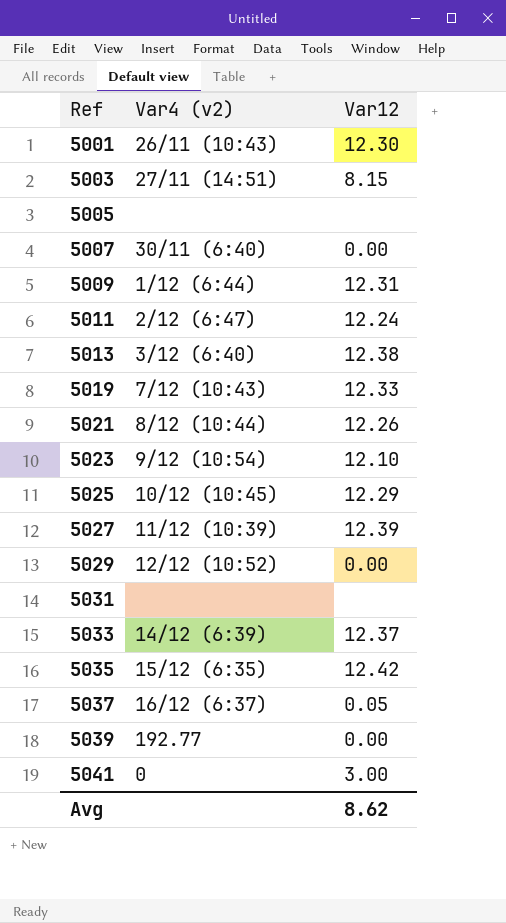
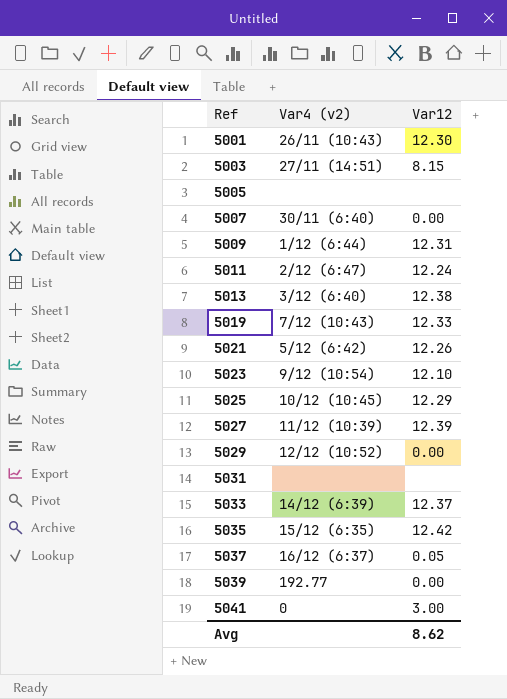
5021 | Var4 (v2): 8/12 (10:44) -> 5/12 (6:42)

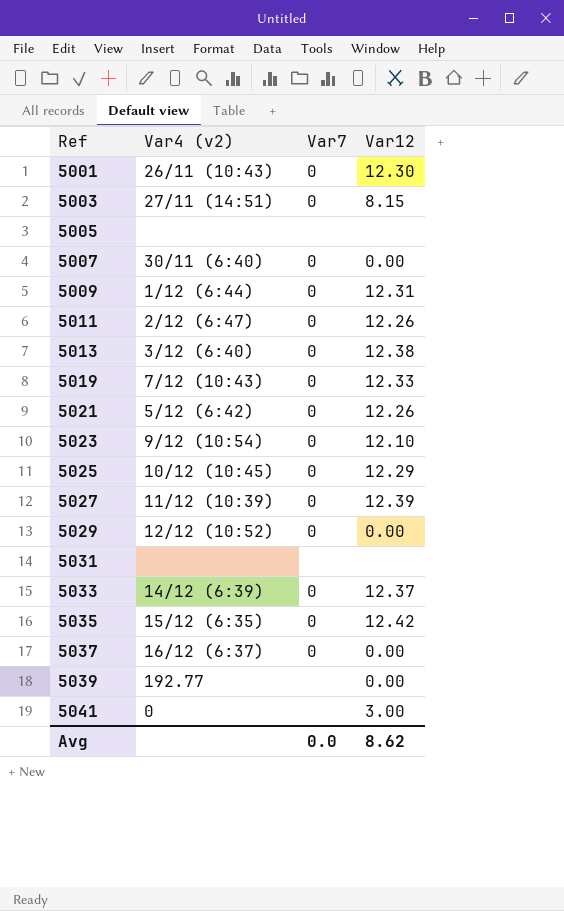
column Var7 | position: none -> 3
5011 | Var12: 12.24 -> 12.26
5037 | Var12: 0.05 -> 0.00

